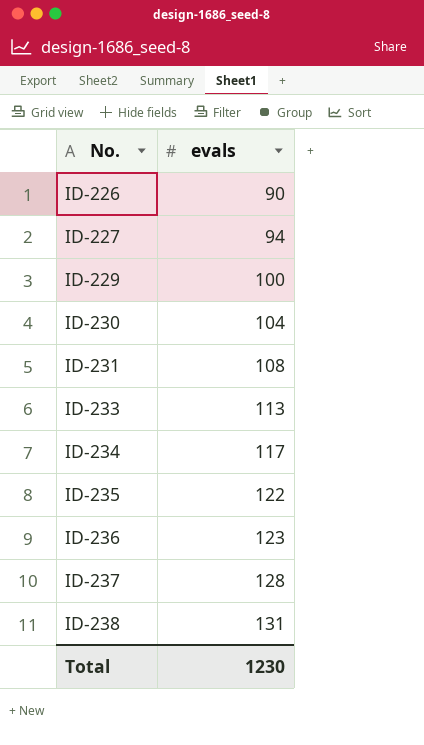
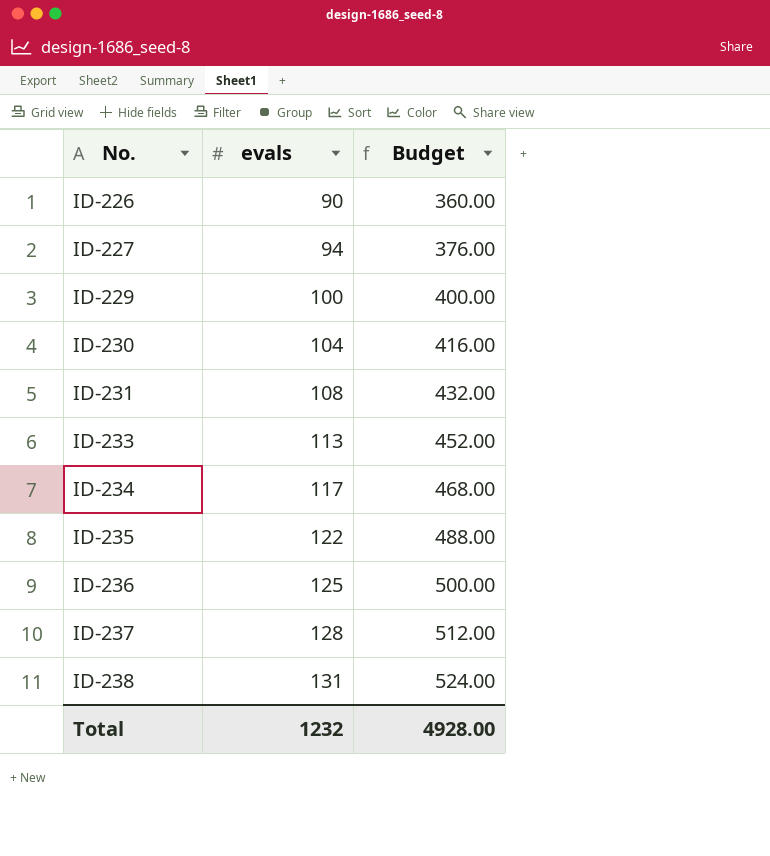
column Budget | formula: none -> [evals] * 4
ID-236 | evals: 123 -> 125
Total | evals: 1230 -> 1232

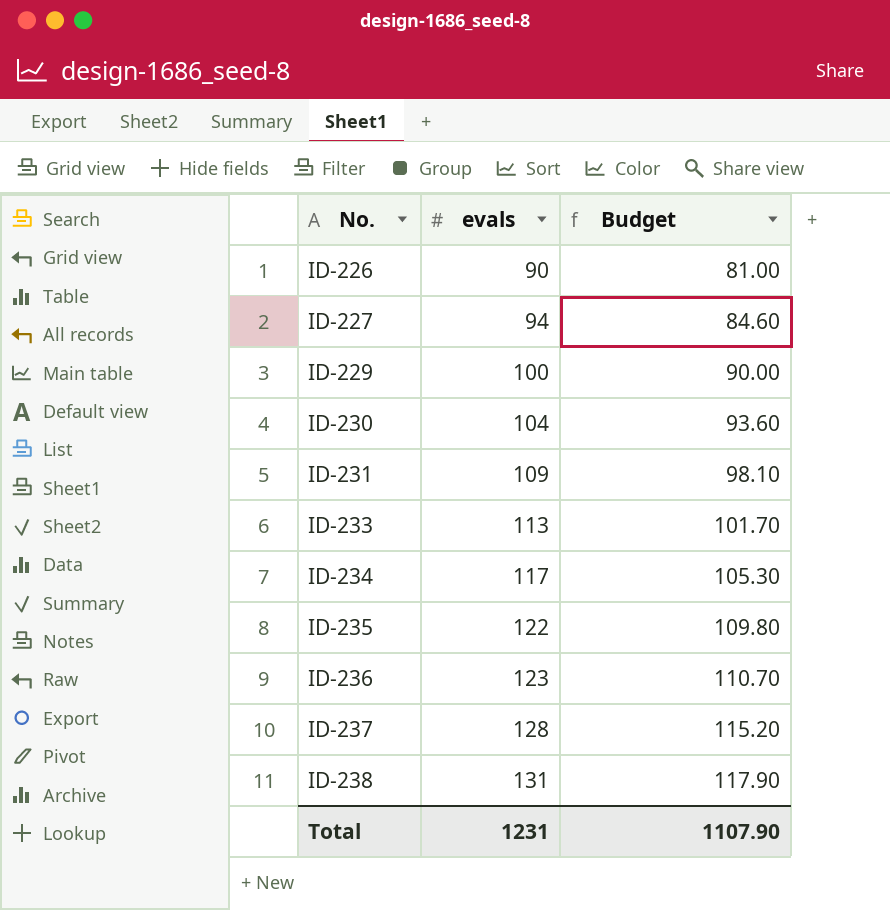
column Budget | formula: [evals] * 4 -> [evals] * 0.9
ID-231 | evals: 108 -> 109
ID-236 | evals: 125 -> 123
Total | evals: 1232 -> 1231
Total | Budget: 4928.00 -> 1107.90

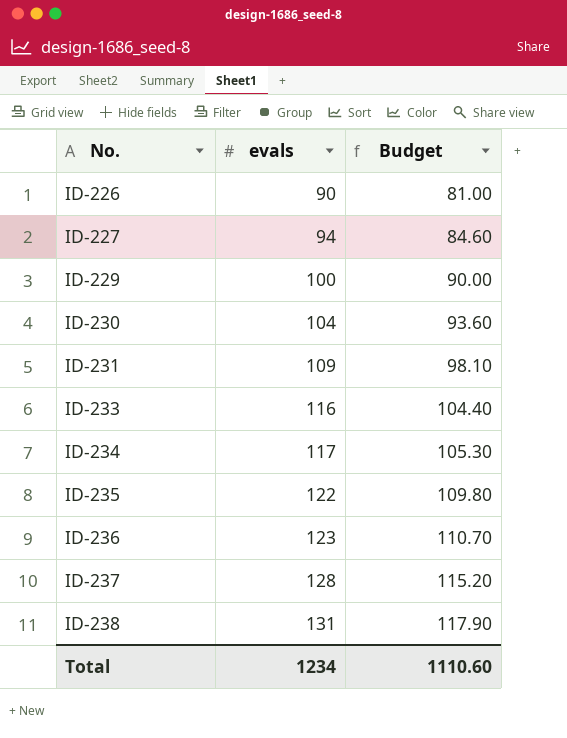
ID-233 | evals: 113 -> 116
ID-233 | Budget: 101.70 -> 104.40
Total | evals: 1231 -> 1234
Total | Budget: 1107.90 -> 1110.60

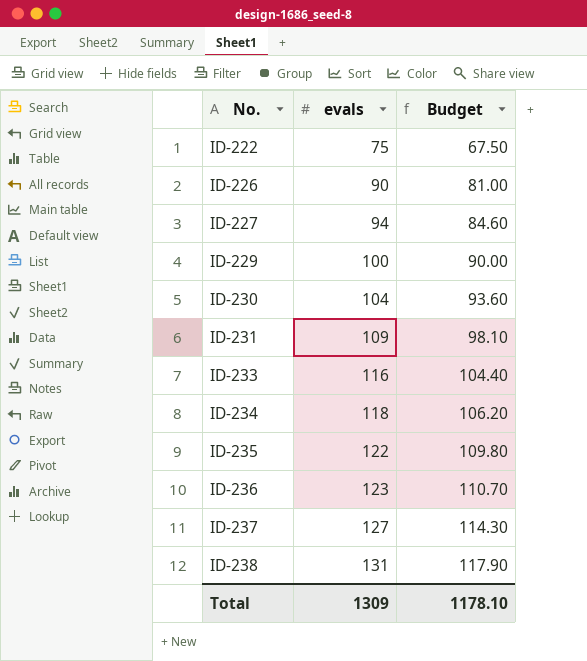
row ID-222: none -> 75 | 67.50
ID-234 | evals: 117 -> 118
ID-234 | Budget: 105.30 -> 106.20
ID-237 | evals: 128 -> 127
ID-237 | Budget: 115.20 -> 114.30
Total | evals: 1234 -> 1309
Total | Budget: 1110.60 -> 1178.10

